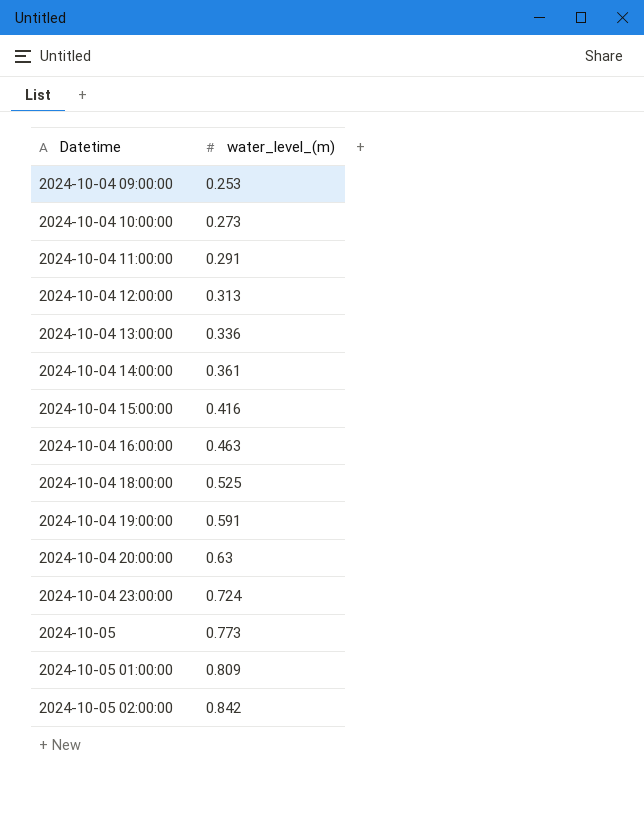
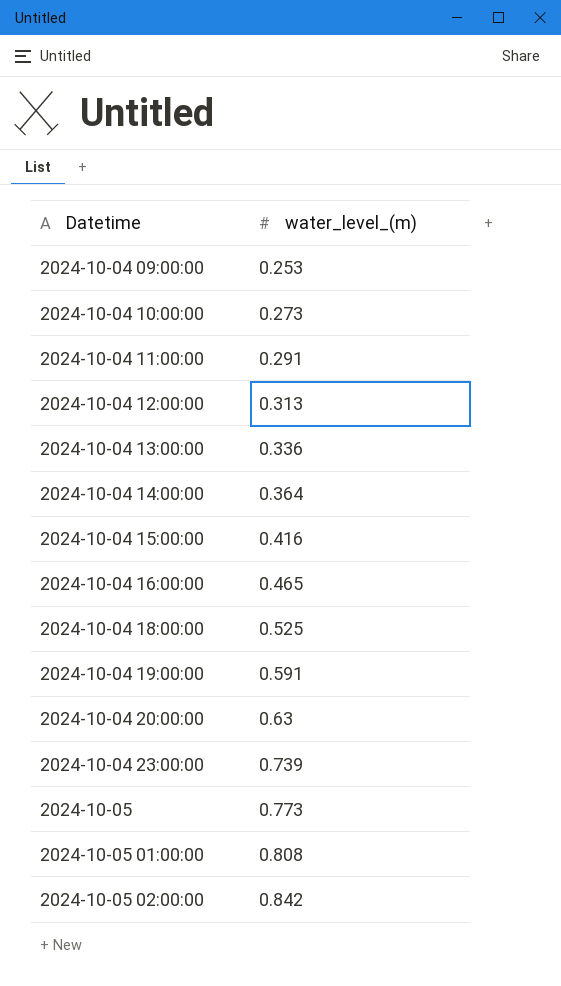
2024-10-04 14:00:00 | water_level_(m): 0.361 -> 0.364
2024-10-04 16:00:00 | water_level_(m): 0.463 -> 0.465
2024-10-04 23:00:00 | water_level_(m): 0.724 -> 0.739
2024-10-05 01:00:00 | water_level_(m): 0.809 -> 0.808

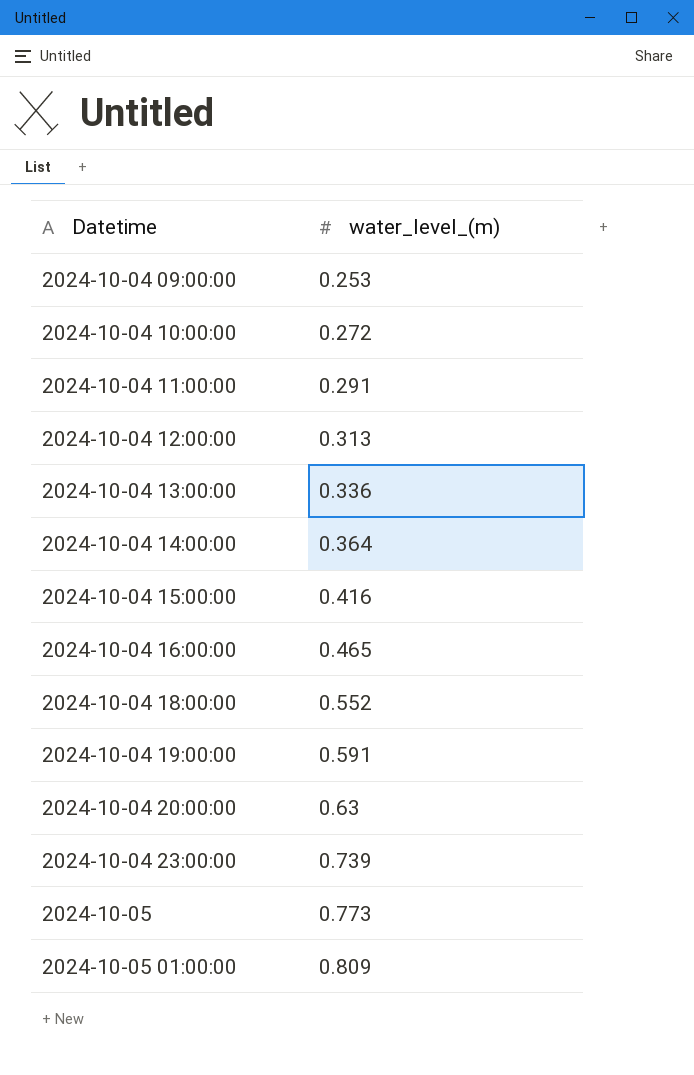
row 2024-10-05 02:00:00: 0.842 -> none
2024-10-04 10:00:00 | water_level_(m): 0.273 -> 0.272
2024-10-04 18:00:00 | water_level_(m): 0.525 -> 0.552
2024-10-05 01:00:00 | water_level_(m): 0.808 -> 0.809

